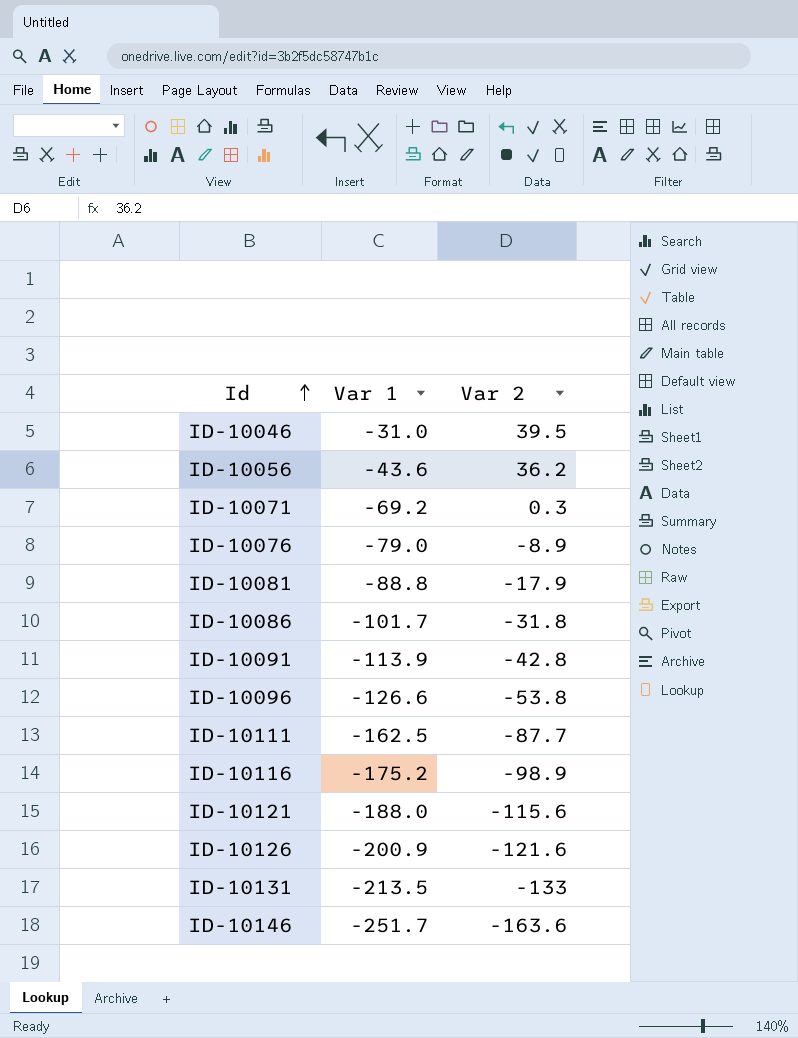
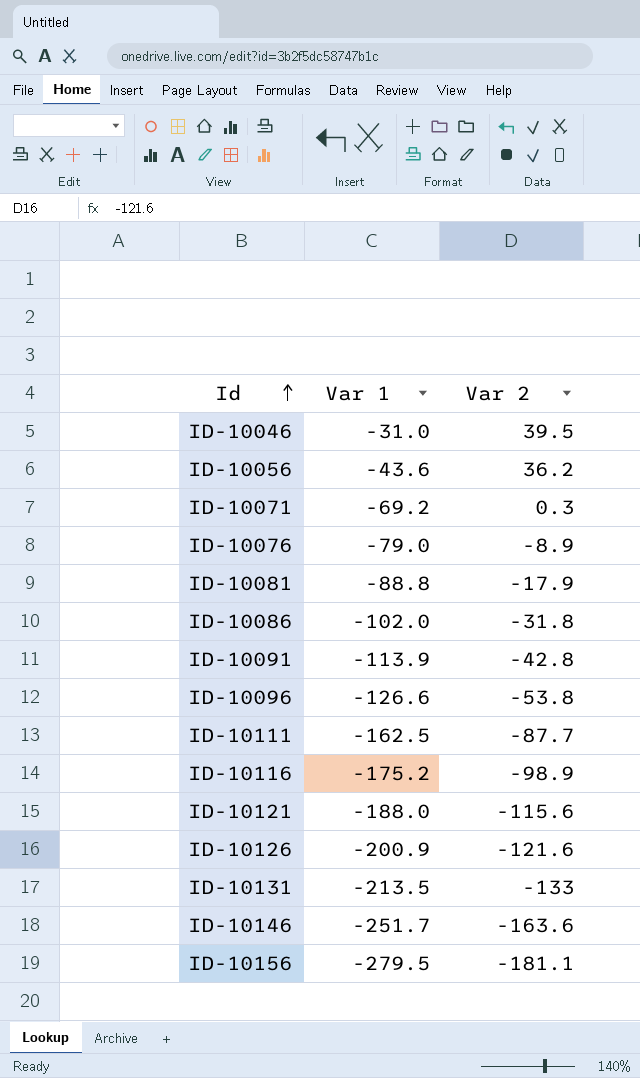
ID-10086 | Var 1: -101.7 -> -102.0
row ID-10156: none -> -279.5 | -181.1

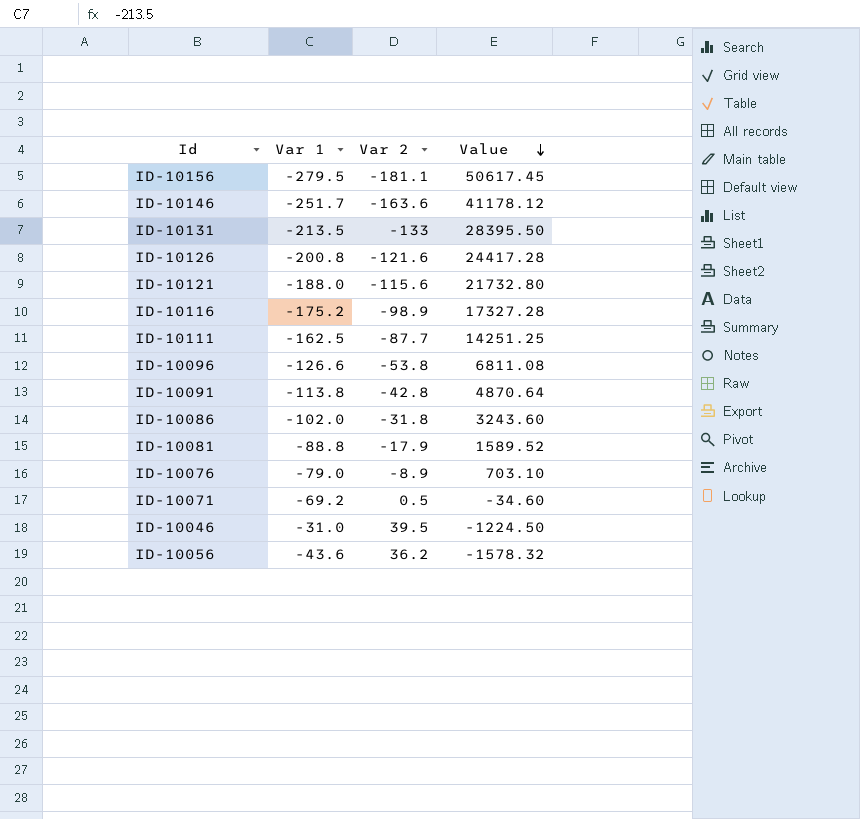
row order: Id ascending -> Value descending
column Value | formula: none -> [Var 1] * [Var 2]
ID-10126 | Var 1: -200.9 -> -200.8
ID-10091 | Var 1: -113.9 -> -113.8
ID-10071 | Var 2: 0.3 -> 0.5

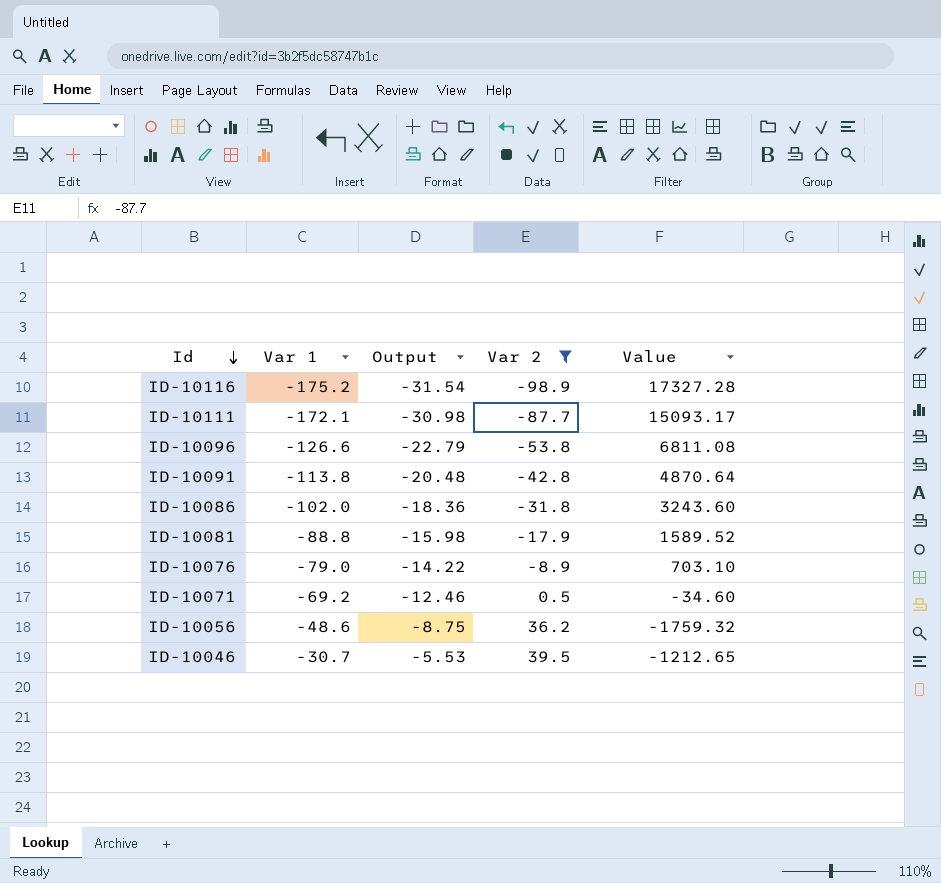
filter: none -> Var 2 >= -98.9
row order: Value descending -> Id descending
column Output | formula: none -> [Var 1] * 0.18
ID-10111 | Var 1: -162.5 -> -172.1
ID-10111 | Value: 14251.25 -> 15093.17
ID-10056 | Var 1: -43.6 -> -48.6
ID-10056 | Value: -1578.32 -> -1759.32
ID-10046 | Var 1: -31.0 -> -30.7
ID-10046 | Value: -1224.50 -> -1212.65

